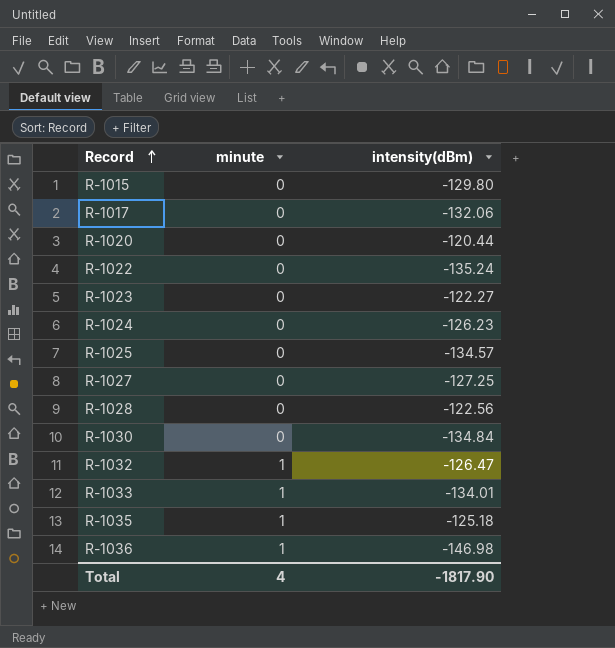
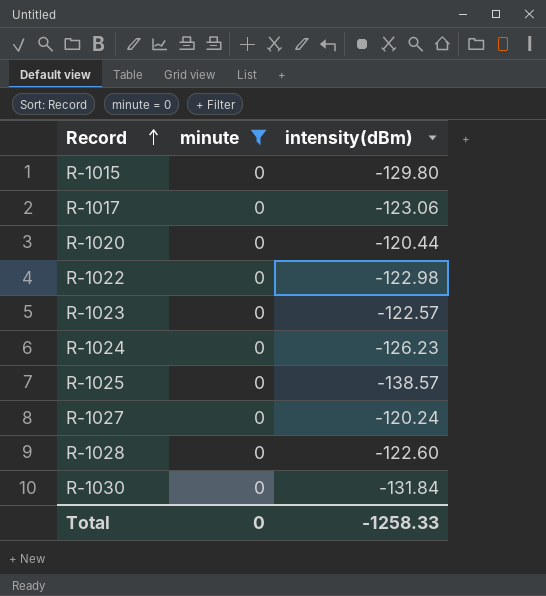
filter: none -> minute = 0
R-1017 | intensity(dBm): -132.06 -> -123.06
R-1022 | intensity(dBm): -135.24 -> -122.98
R-1023 | intensity(dBm): -122.27 -> -122.57
R-1025 | intensity(dBm): -134.57 -> -138.57
R-1027 | intensity(dBm): -127.25 -> -120.24
R-1028 | intensity(dBm): -122.56 -> -122.60
R-1030 | intensity(dBm): -134.84 -> -131.84
Total | minute: 4 -> 0
Total | intensity(dBm): -1817.90 -> -1258.33

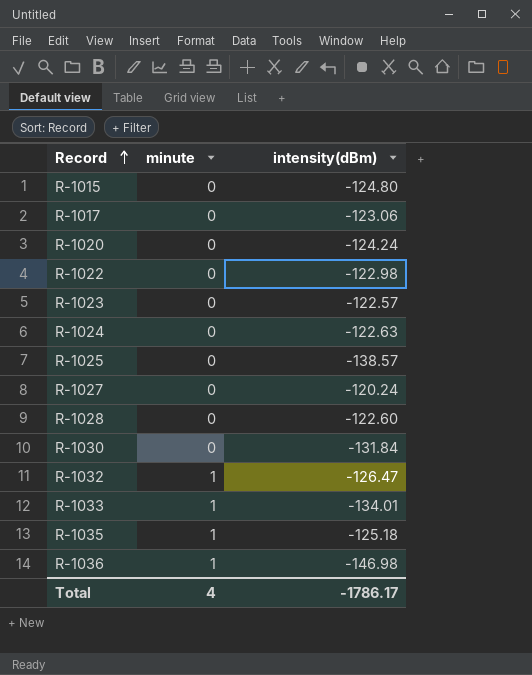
filter: minute = 0 -> none
R-1015 | intensity(dBm): -129.80 -> -124.80
R-1020 | intensity(dBm): -120.44 -> -124.24
R-1024 | intensity(dBm): -126.23 -> -122.63
Total | minute: 0 -> 4
Total | intensity(dBm): -1258.33 -> -1786.17

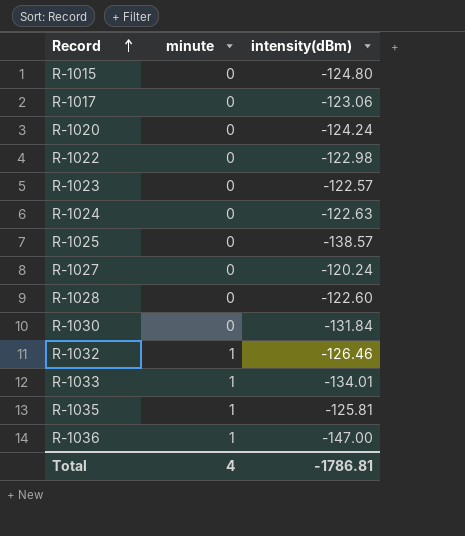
R-1032 | intensity(dBm): -126.47 -> -126.46
R-1035 | intensity(dBm): -125.18 -> -125.81
R-1036 | intensity(dBm): -146.98 -> -147.00
Total | intensity(dBm): -1786.17 -> -1786.81

